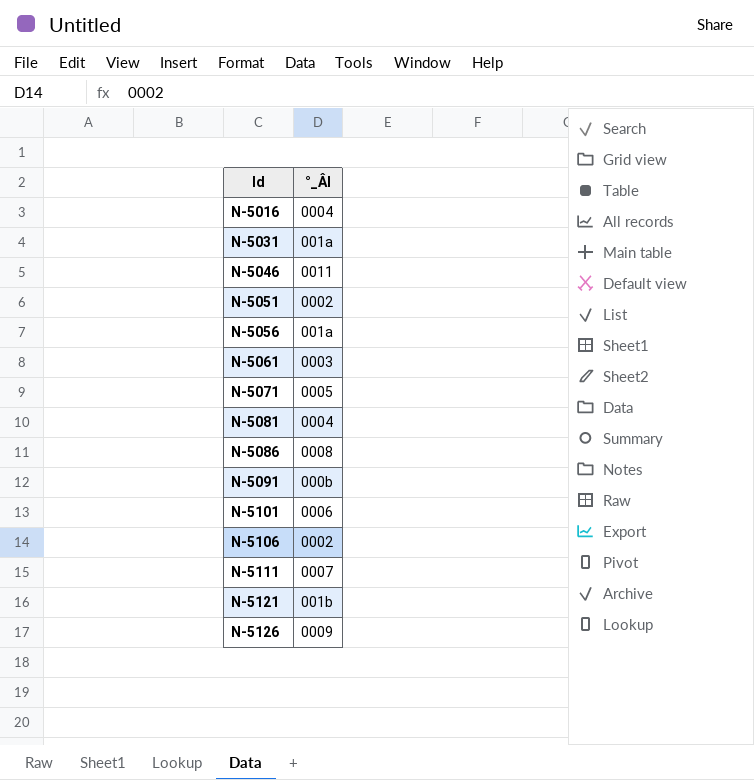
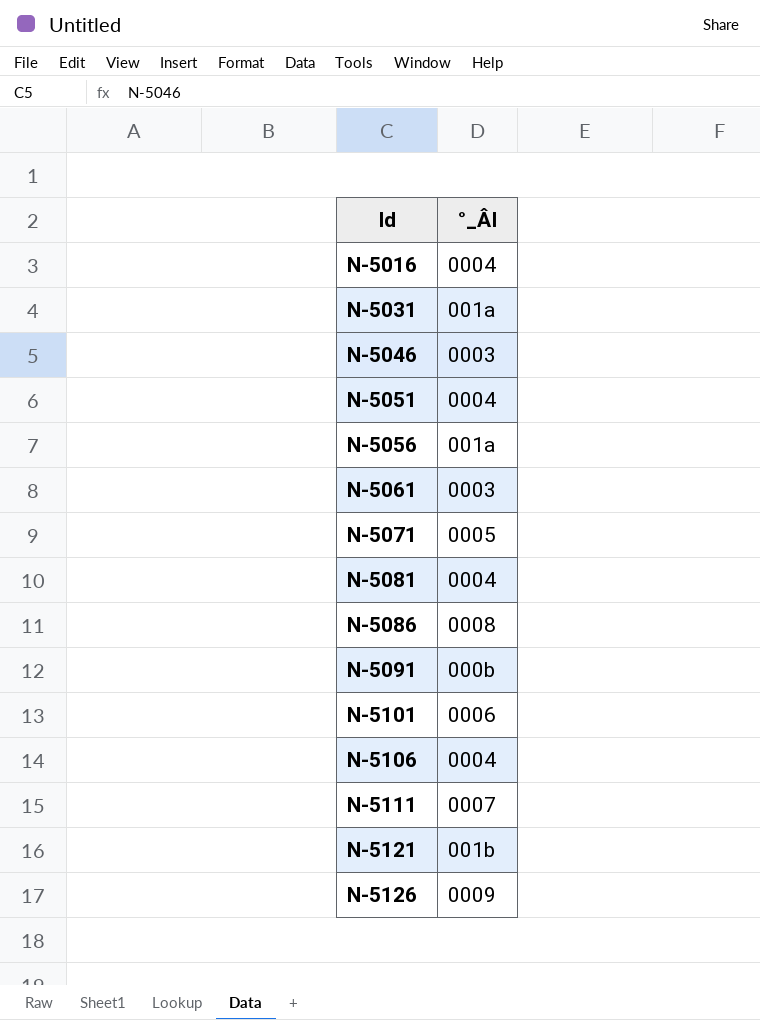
N-5046 | °_ÂI: 0011 -> 0003
N-5051 | °_ÂI: 0002 -> 0004
N-5106 | °_ÂI: 0002 -> 0004

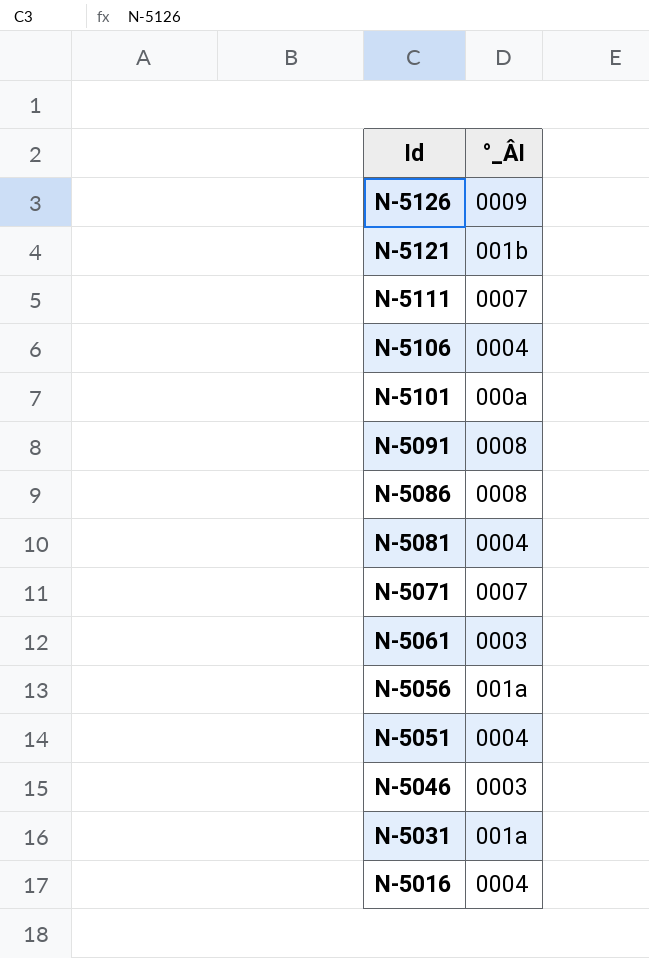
row order: Id ascending -> Id descending
N-5101 | °_ÂI: 0006 -> 000a
N-5091 | °_ÂI: 000b -> 0008
N-5071 | °_ÂI: 0005 -> 0007

